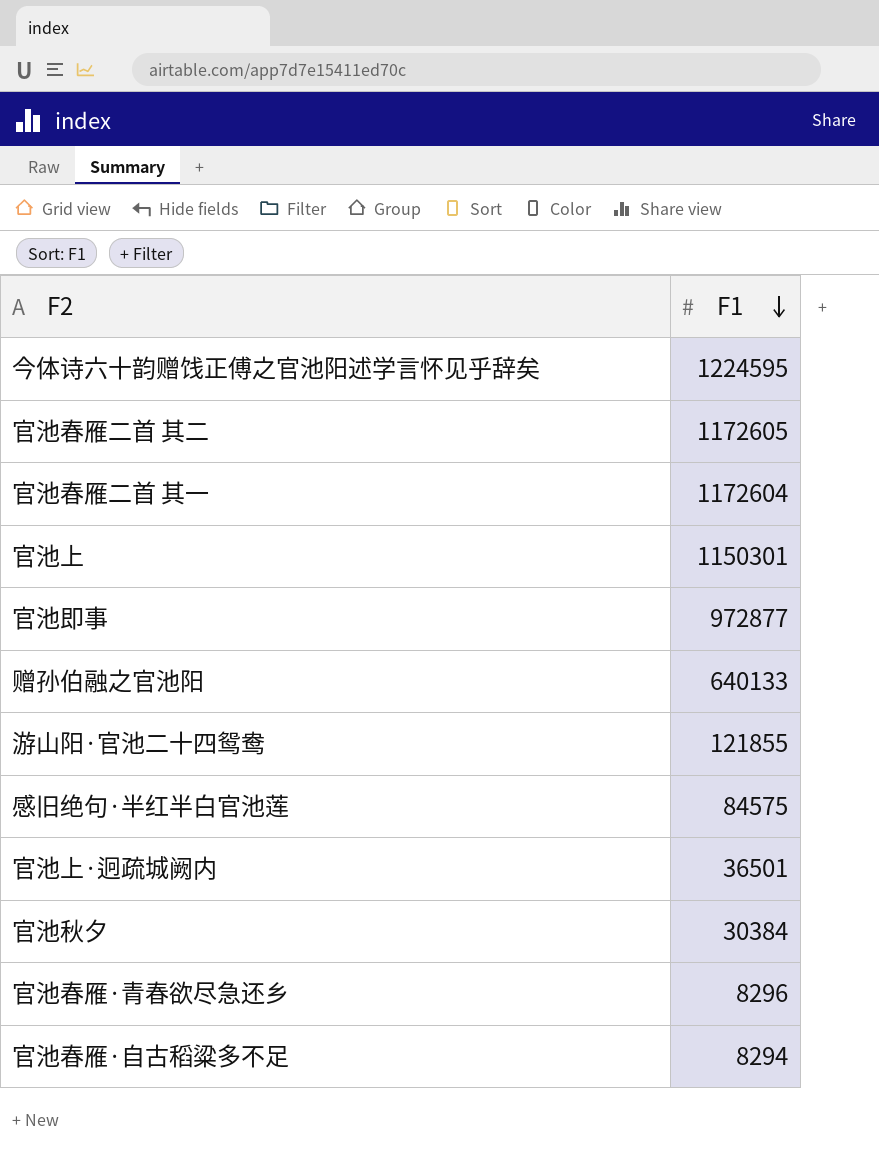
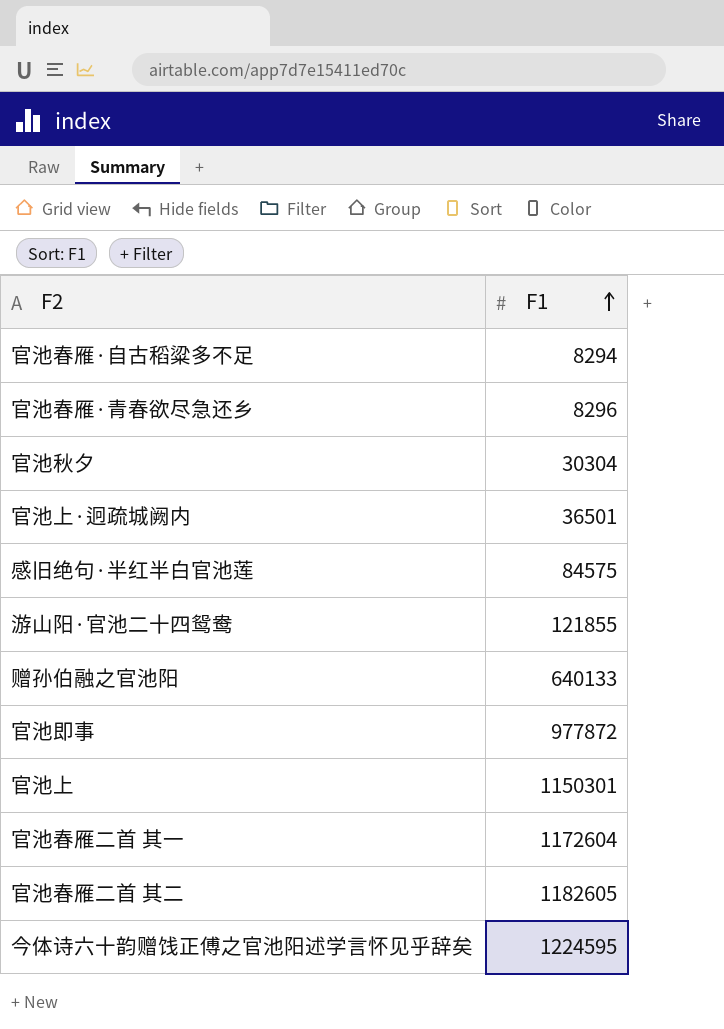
row order: F1 descending -> F1 ascending
官池秋夕 | F1: 30384 -> 30304
官池即事 | F1: 972877 -> 977872
官池春雁二首 其二 | F1: 1172605 -> 1182605

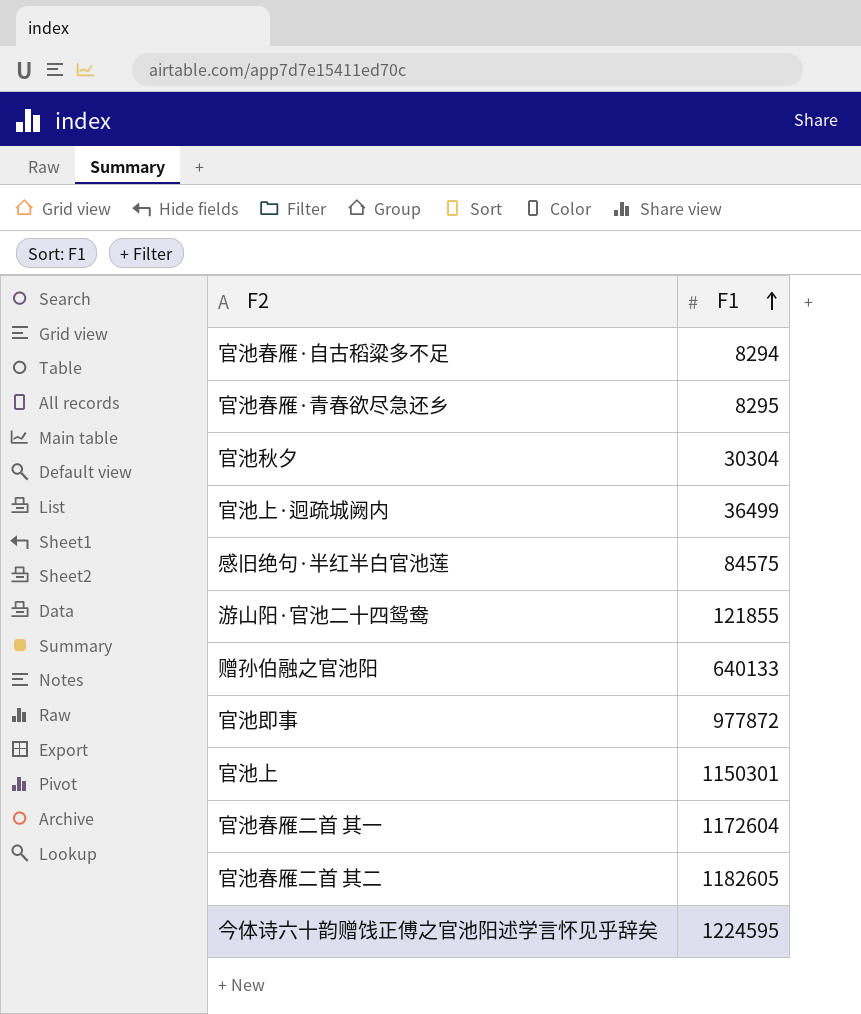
官池春雁·青春欲尽急还乡 | F1: 8296 -> 8295
官池上·迥疏城阙内 | F1: 36501 -> 36499

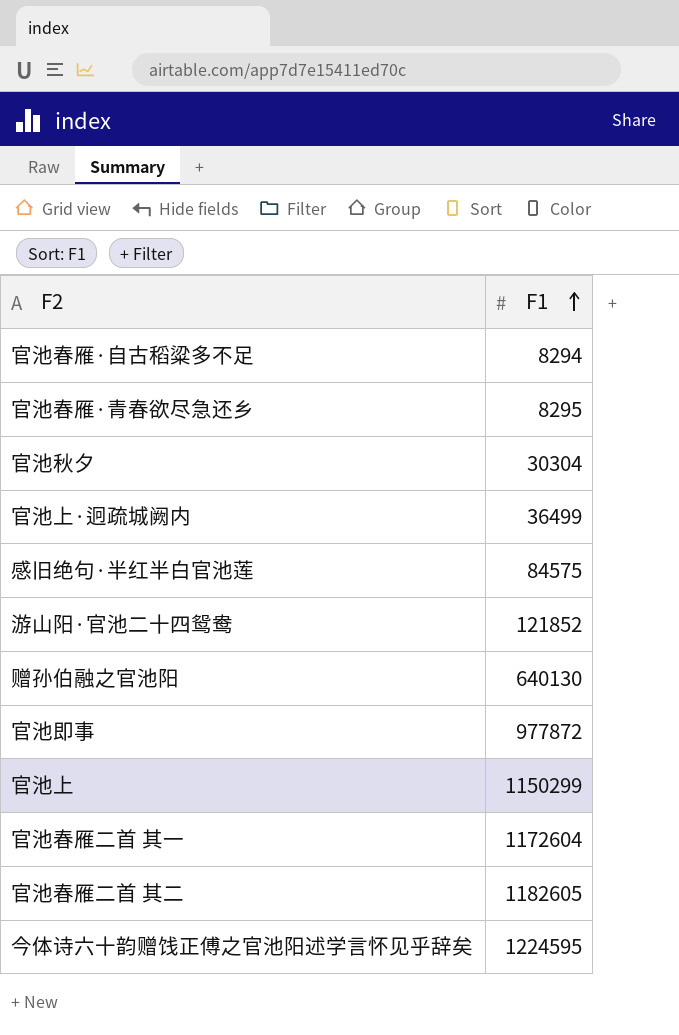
游山阳·官池二十四鸳鸯 | F1: 121855 -> 121852
赠孙伯融之官池阳 | F1: 640133 -> 640130
官池上 | F1: 1150301 -> 1150299

